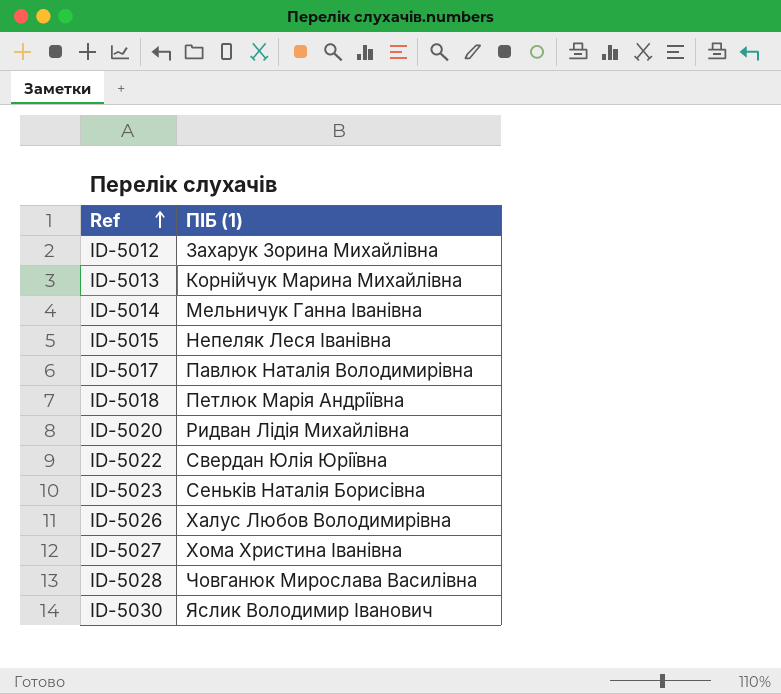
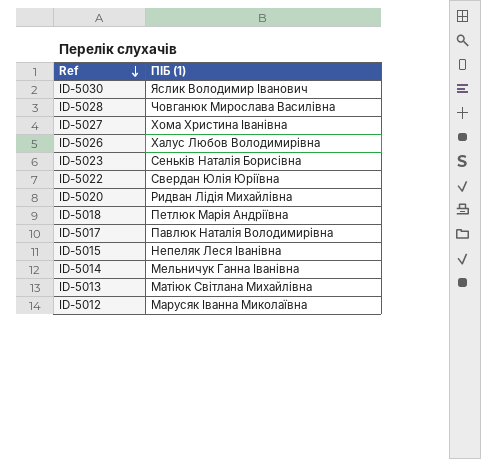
row order: Ref ascending -> Ref descending
ID-5013 | ПІБ (1): Корнійчук Марина Михайлівна -> Матіюк Світлана Михайлівна
ID-5012 | ПІБ (1): Захарук Зорина Михайлівна -> Марусяк Іванна Миколаївна

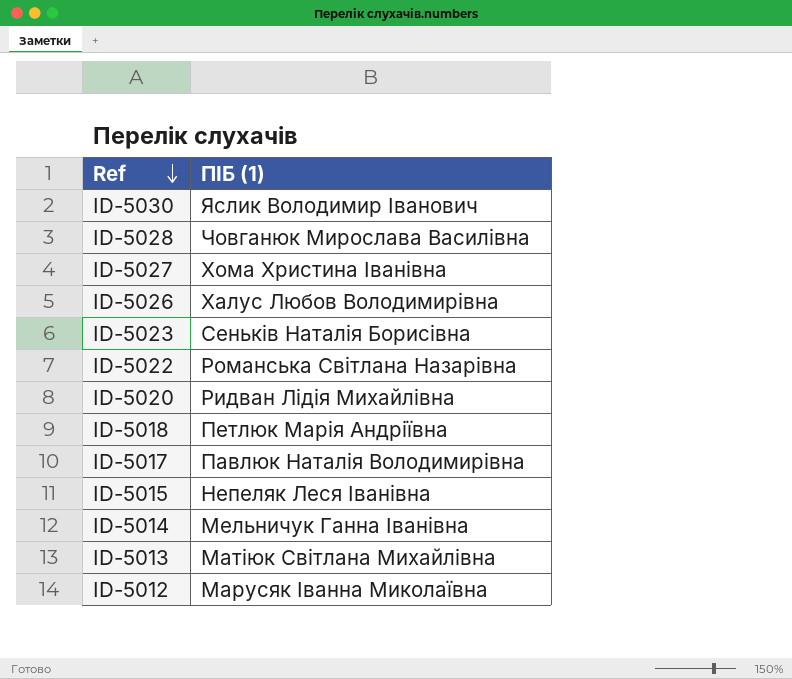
ID-5022 | ПІБ (1): Свердан Юлія Юріївна -> Романська Світлана Назарівна

